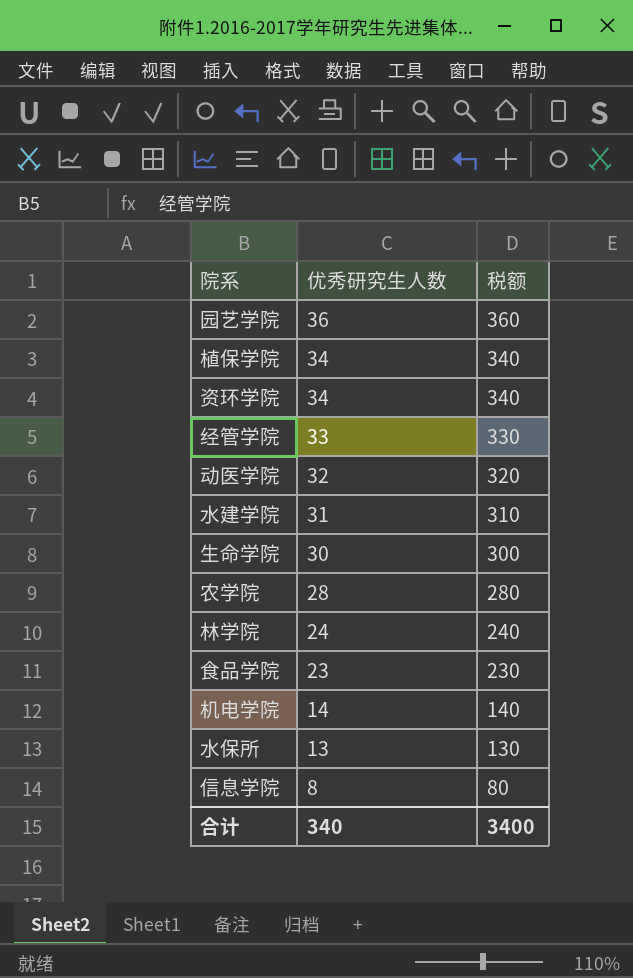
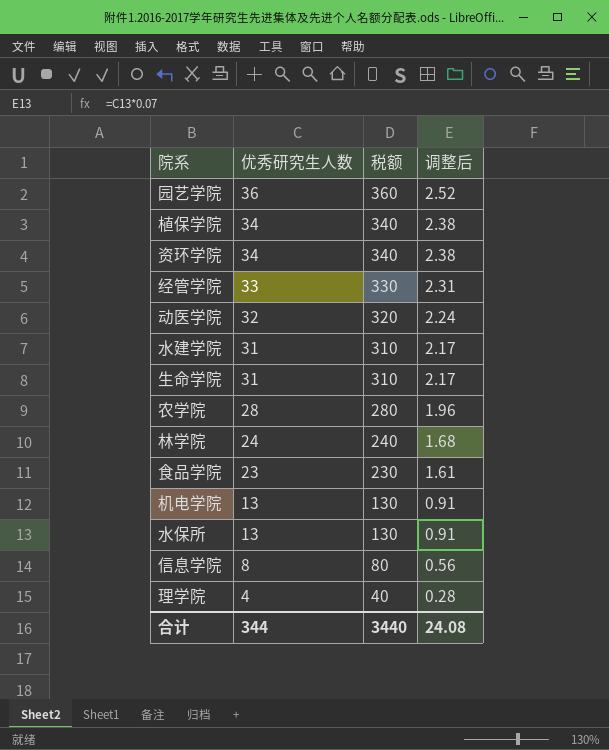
column 调整后 | formula: none -> [优秀研究生人数] * 0.07
生命学院 | 优秀研究生人数: 30 -> 31
生命学院 | 税额: 300 -> 310
机电学院 | 优秀研究生人数: 14 -> 13
机电学院 | 税额: 140 -> 130
row 理学院: none -> 4 | 40 | 0.28
合计 | 优秀研究生人数: 340 -> 344
合计 | 税额: 3400 -> 3440

